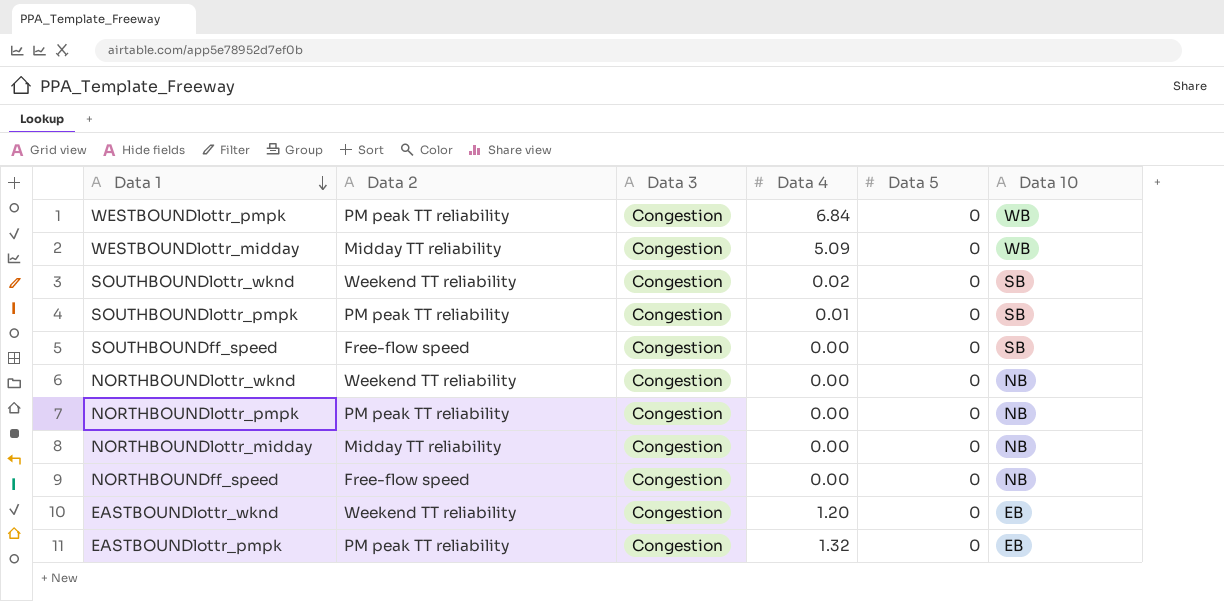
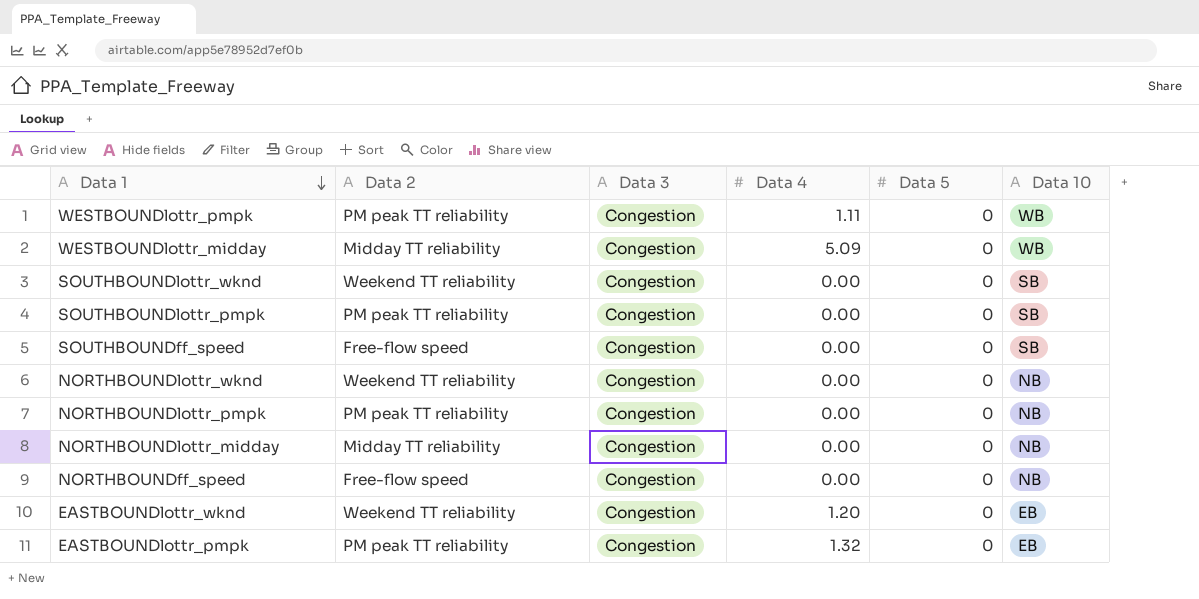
WESTBOUNDlottr_pmpk | Data 4: 6.84 -> 1.11
SOUTHBOUNDlottr_wknd | Data 4: 0.02 -> 0.00
SOUTHBOUNDlottr_pmpk | Data 4: 0.01 -> 0.00

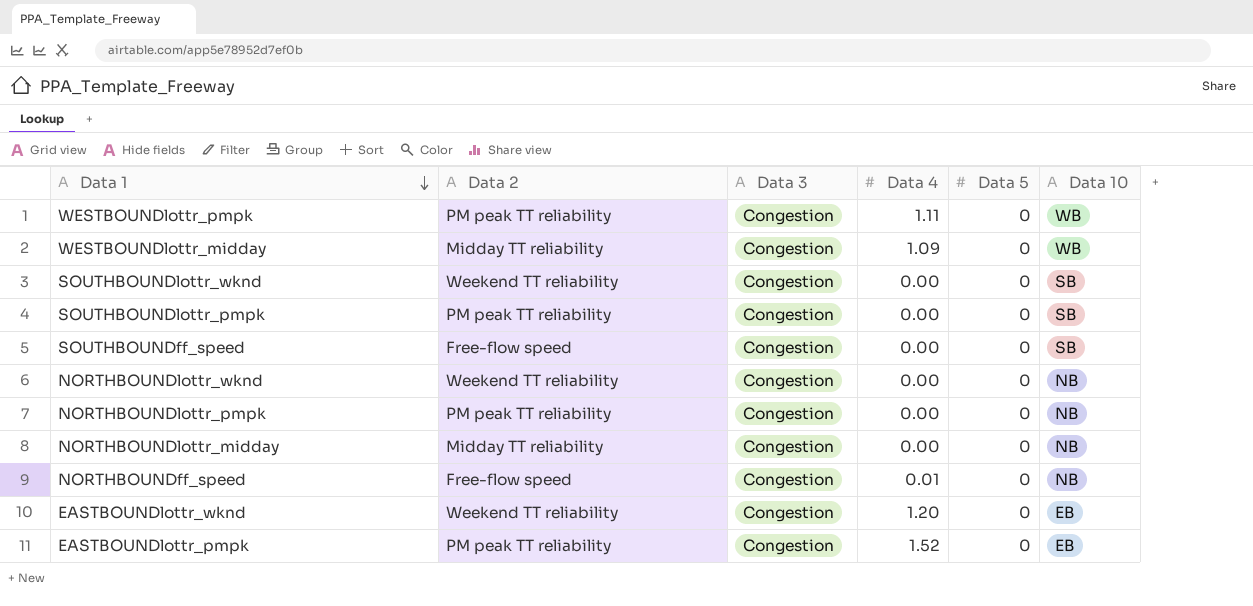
WESTBOUNDlottr_midday | Data 4: 5.09 -> 1.09
NORTHBOUNDff_speed | Data 4: 0.00 -> 0.01
EASTBOUNDlottr_pmpk | Data 4: 1.32 -> 1.52

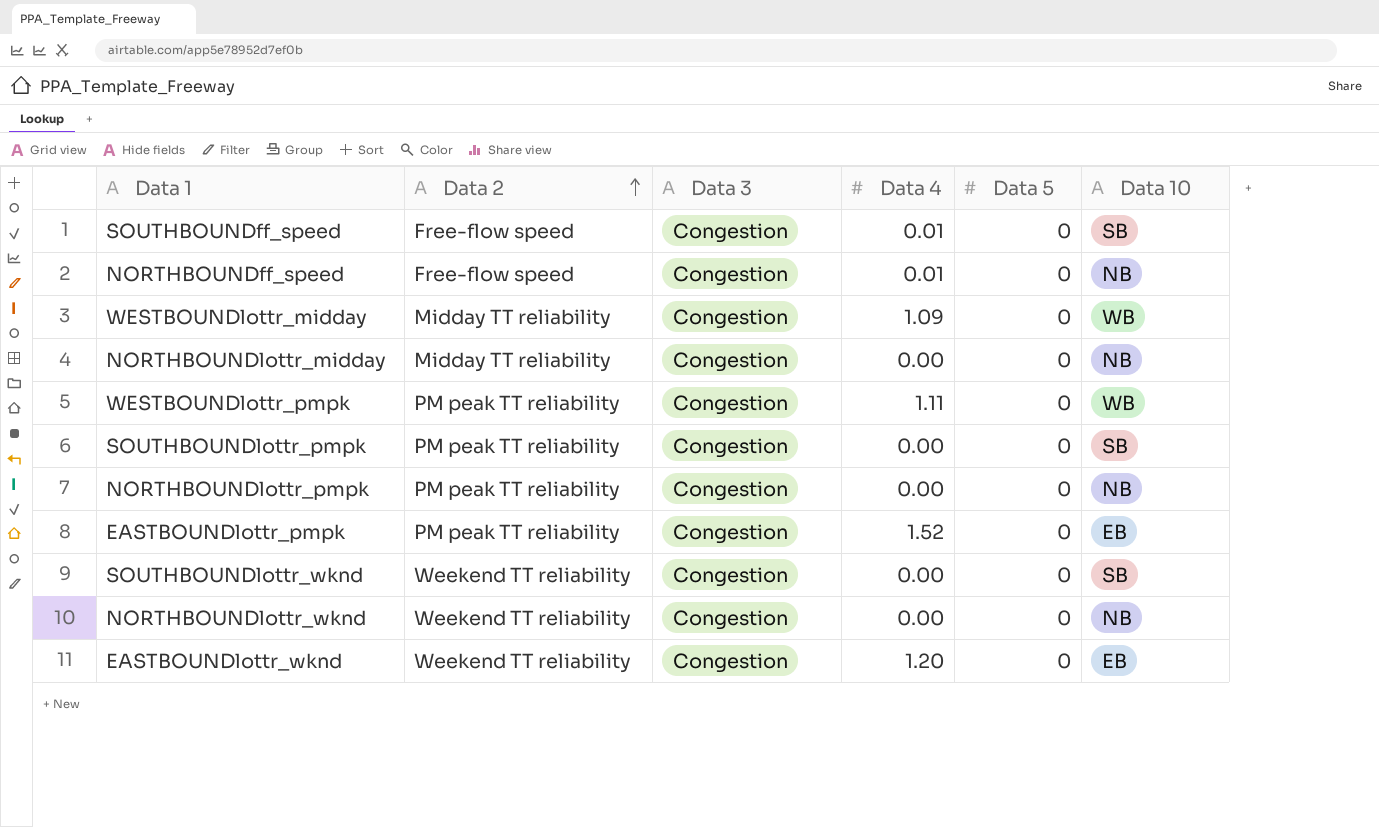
row order: Data 1 descending -> Data 2 ascending
SOUTHBOUNDff_speed | Data 4: 0.00 -> 0.01

